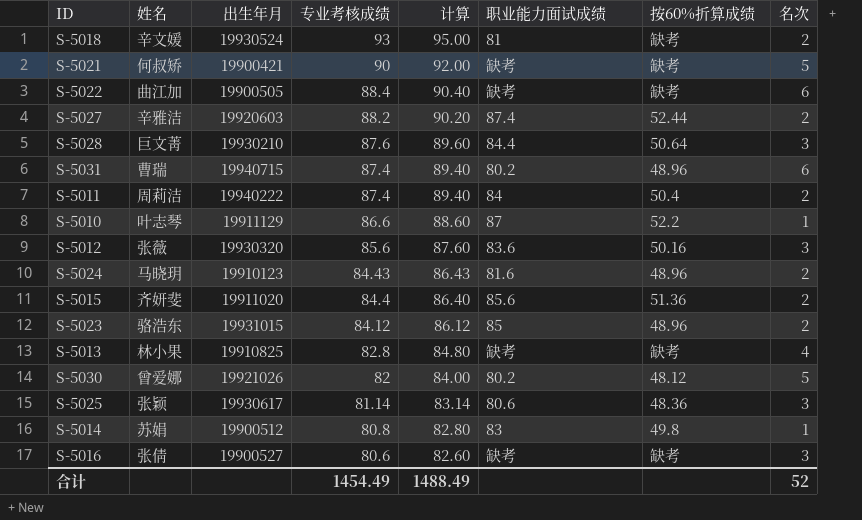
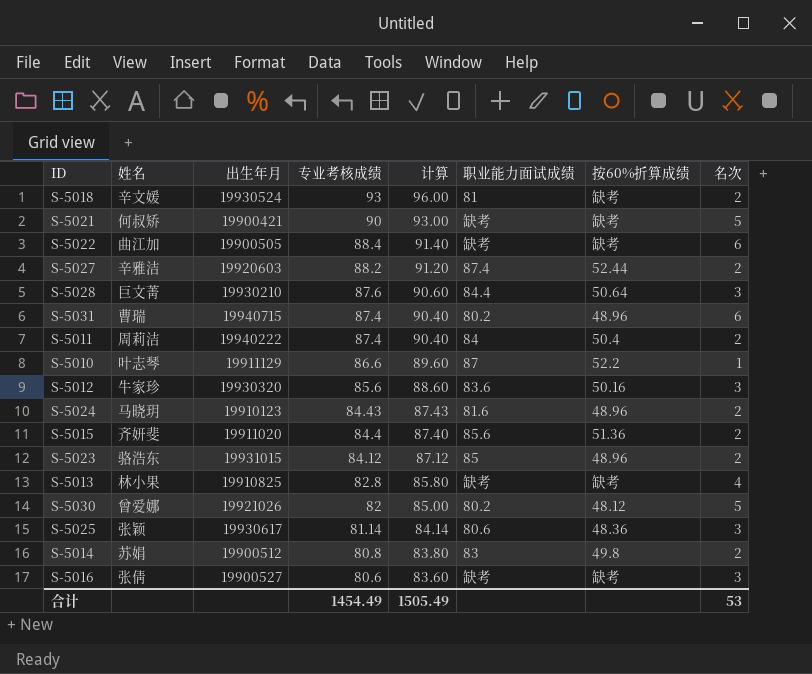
column 计算 | formula: [专业考核成绩] + 2 -> [专业考核成绩] + 3
S-5012 | 姓名: 张薇 -> 牛家珍
S-5014 | 名次: 1 -> 2
合计 | 计算: 1488.49 -> 1505.49
合计 | 名次: 52 -> 53

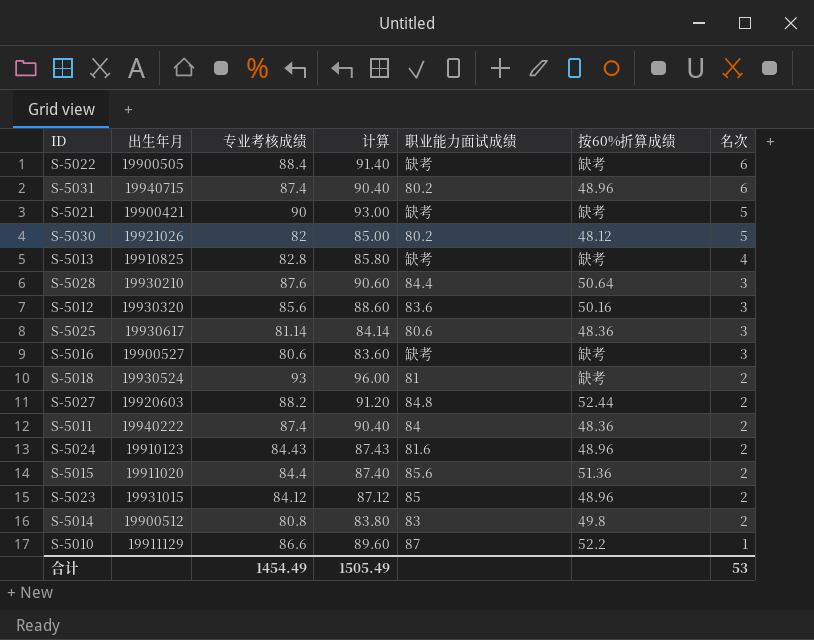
row order: 专业考核成绩 descending -> 名次 descending
column 姓名 | position: 2 -> none
S-5027 | 职业能力面试成绩: 87.4 -> 84.8
S-5011 | 按60%折算成绩: 50.4 -> 48.36

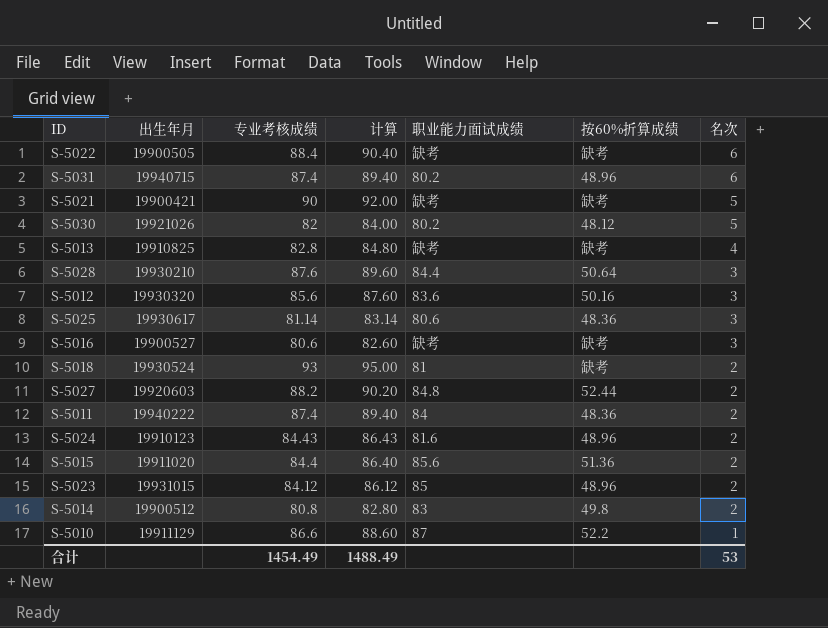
column 计算 | formula: [专业考核成绩] + 3 -> [专业考核成绩] + 2
合计 | 计算: 1505.49 -> 1488.49

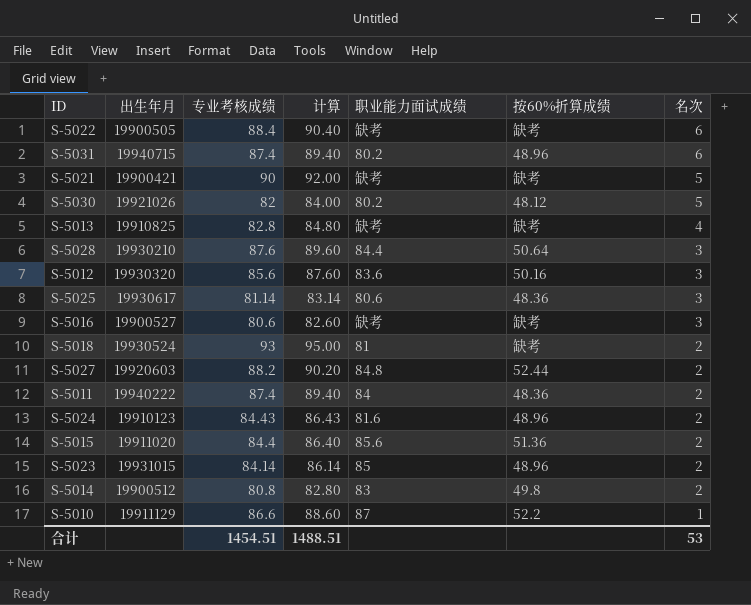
S-5023 | 专业考核成绩: 84.12 -> 84.14
S-5023 | 计算: 86.12 -> 86.14
合计 | 专业考核成绩: 1454.49 -> 1454.51
合计 | 计算: 1488.49 -> 1488.51

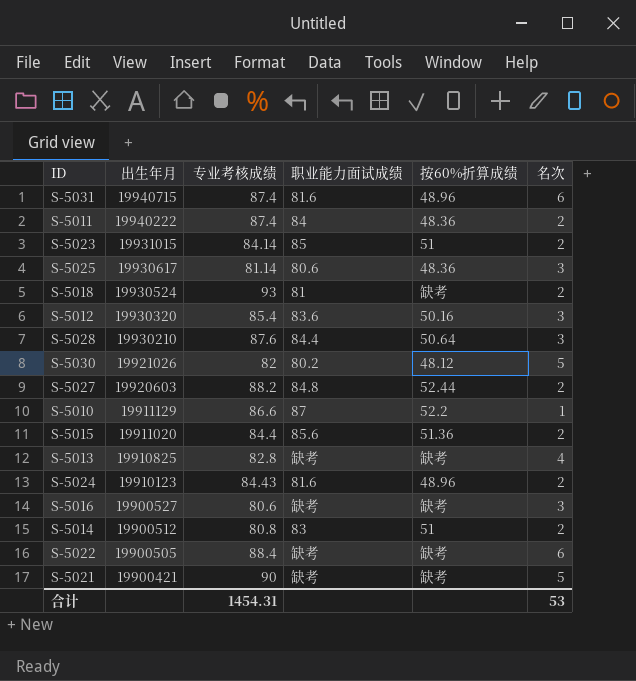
row order: 名次 descending -> 出生年月 descending
column 计算 | formula: [专业考核成绩] + 2 -> none
S-5031 | 职业能力面试成绩: 80.2 -> 81.6
S-5023 | 按60%折算成绩: 48.96 -> 51
S-5012 | 专业考核成绩: 85.6 -> 85.4
S-5014 | 按60%折算成绩: 49.8 -> 51
合计 | 专业考核成绩: 1454.51 -> 1454.31

